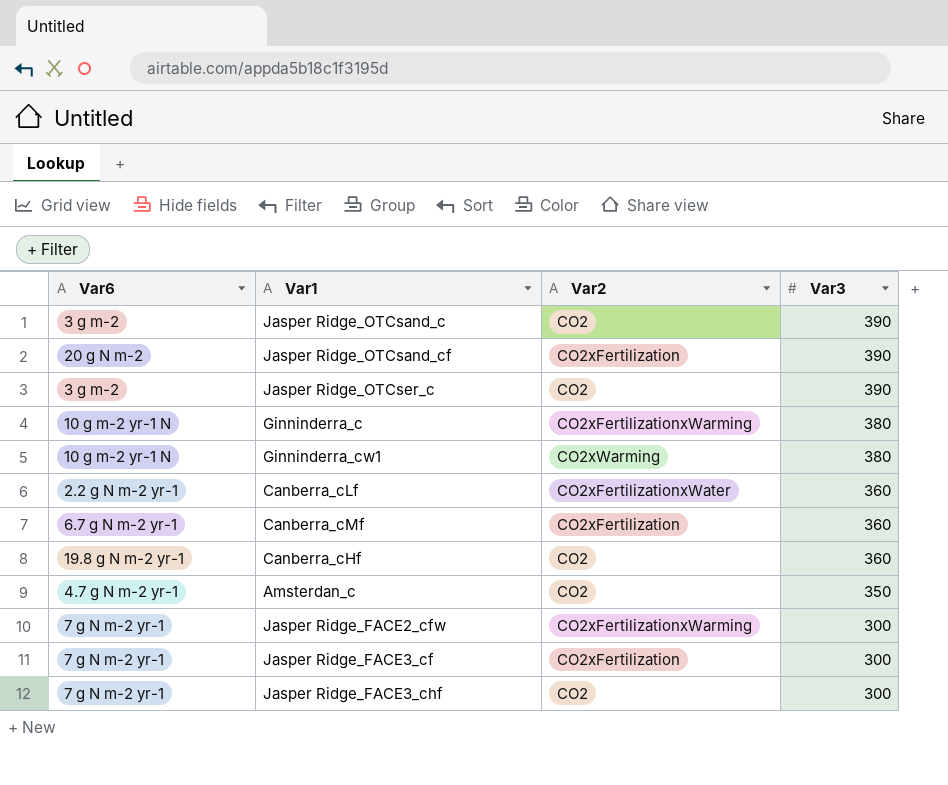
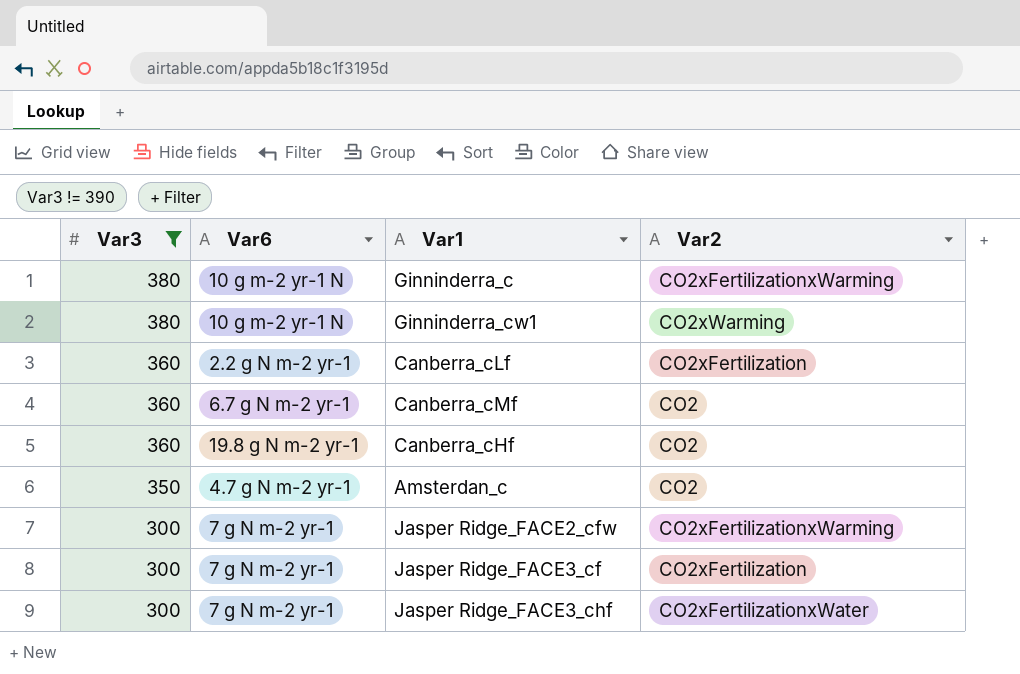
filter: none -> Var3 != 390
column Var3 | position: 4 -> 1
Canberra_cLf | Var2: CO2xFertilizationxWater -> CO2xFertilization
Canberra_cMf | Var2: CO2xFertilization -> CO2
Jasper Ridge_FACE3_chf | Var2: CO2 -> CO2xFertilizationxWater

